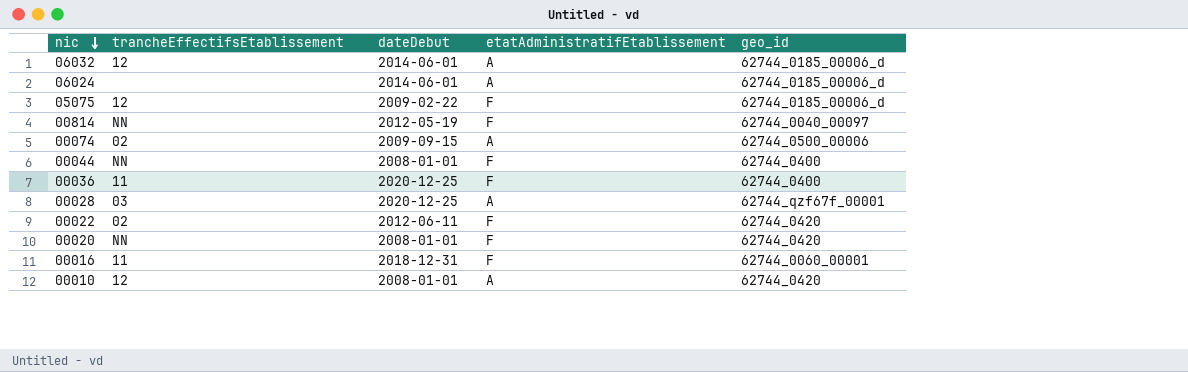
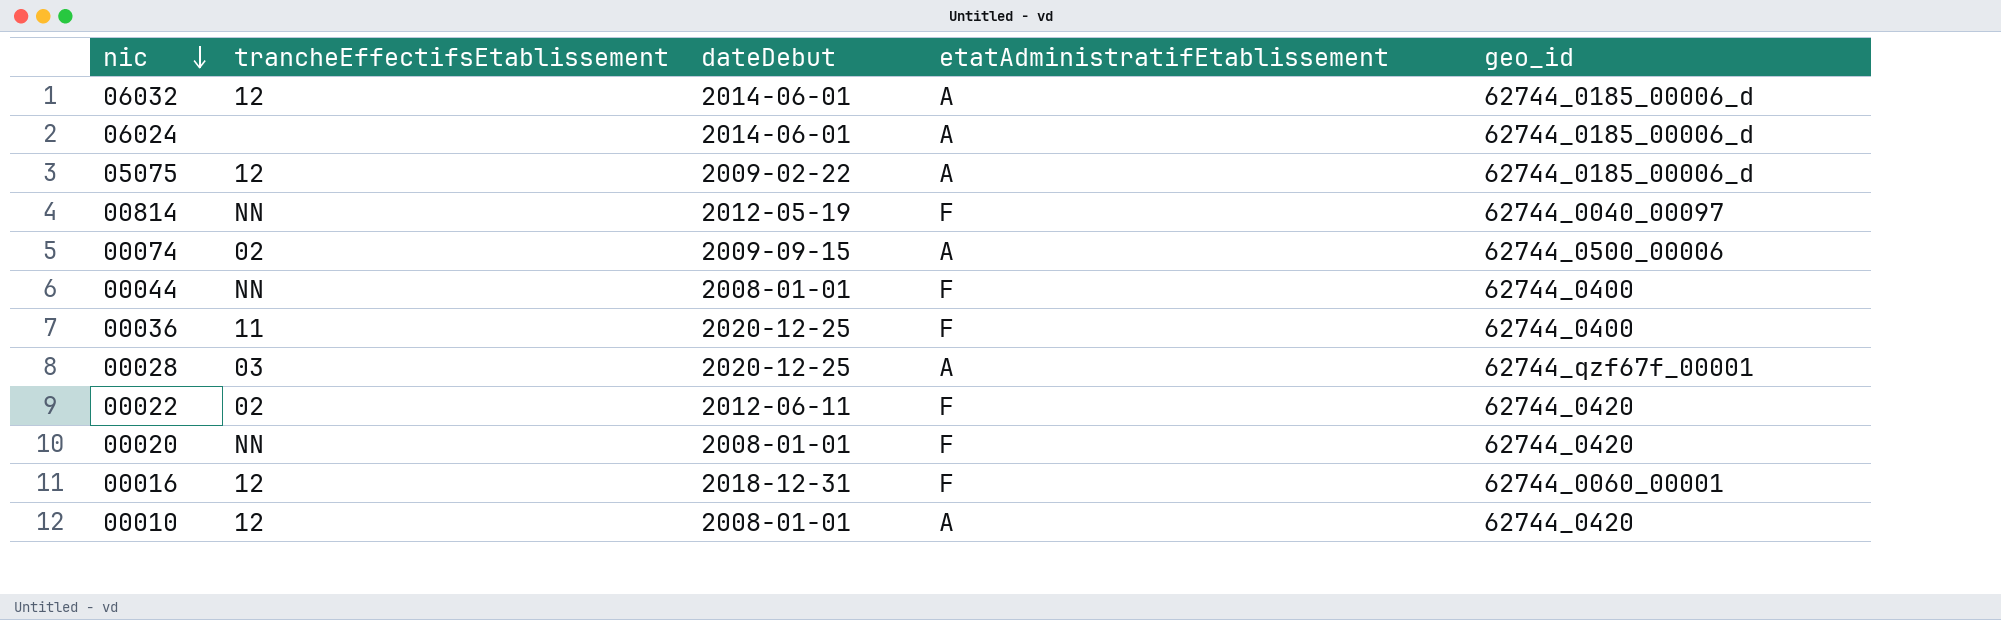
05075 | etatAdministratifEtablissement: F -> A
00016 | trancheEffectifsEtablissement: 11 -> 12

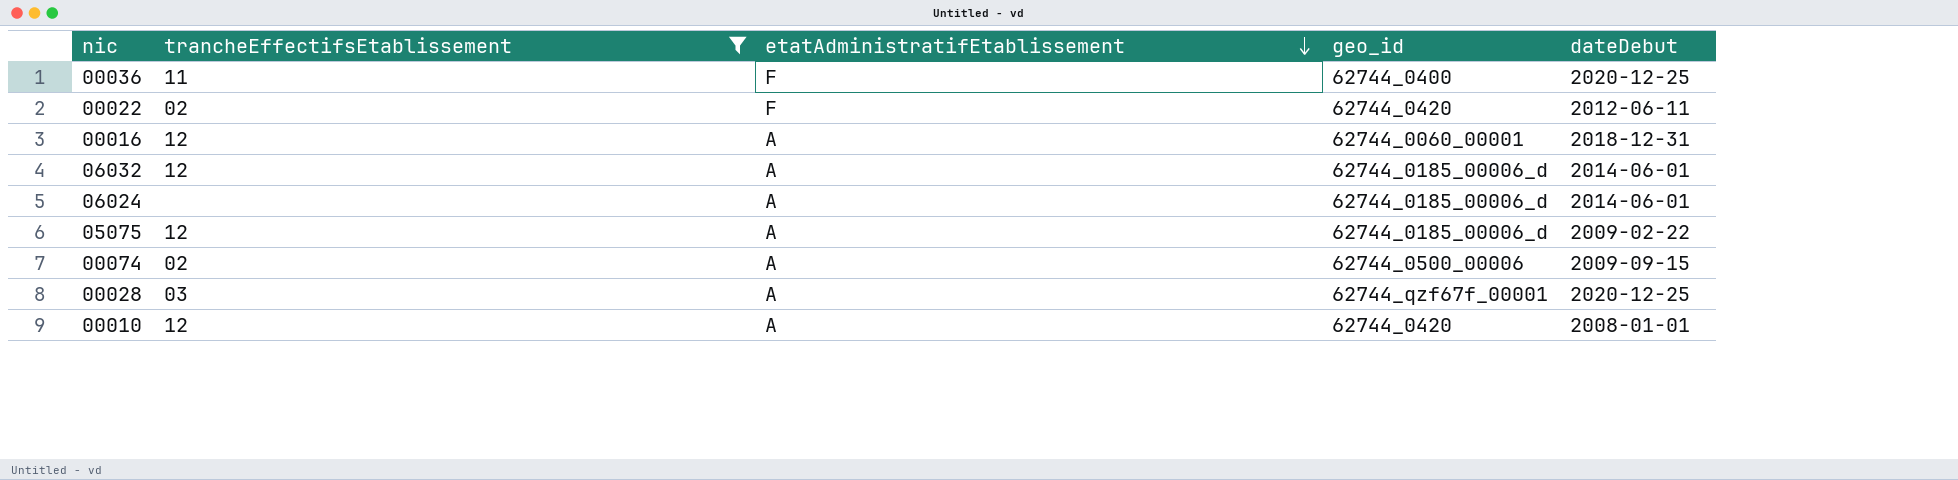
filter: none -> trancheEffectifsEtablissement != NN
row order: nic descending -> etatAdministratifEtablissement descending
column dateDebut | position: 3 -> 5
00016 | etatAdministratifEtablissement: F -> A

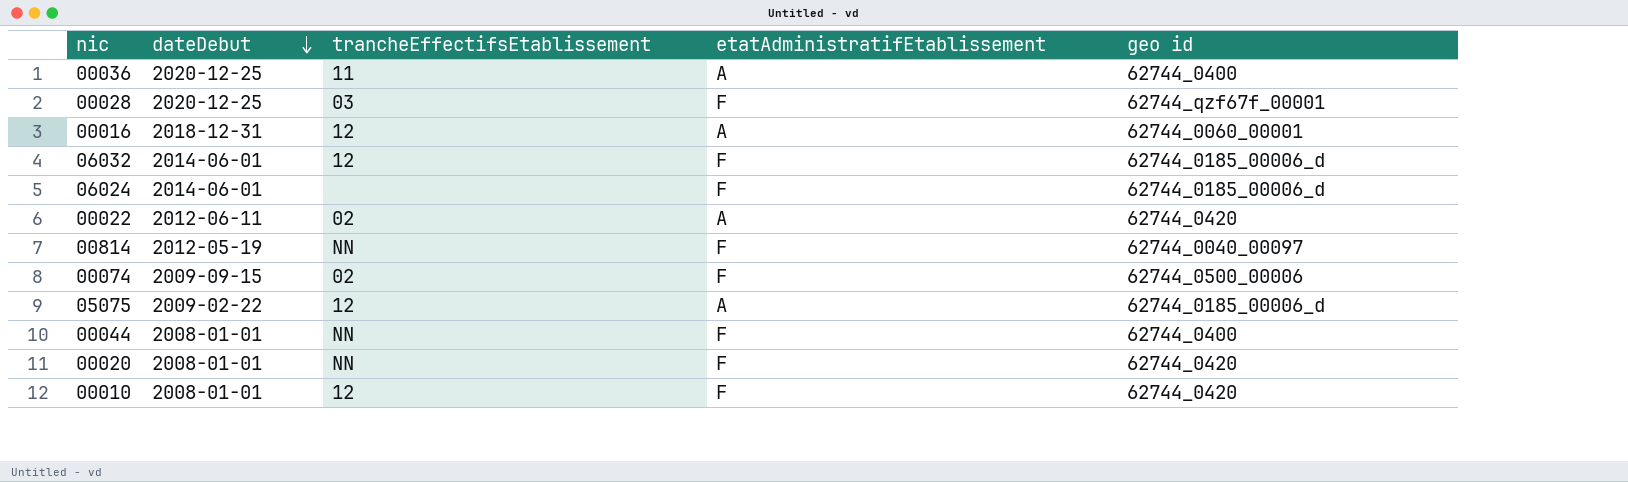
filter: trancheEffectifsEtablissement != NN -> none
row order: etatAdministratifEtablissement descending -> dateDebut descending
column dateDebut | position: 5 -> 2
column name: geo_id -> geo id
00036 | etatAdministratifEtablissement: F -> A
00028 | etatAdministratifEtablissement: A -> F
06032 | etatAdministratifEtablissement: A -> F
06024 | etatAdministratifEtablissement: A -> F
00022 | etatAdministratifEtablissement: F -> A
00074 | etatAdministratifEtablissement: A -> F
00010 | etatAdministratifEtablissement: A -> F

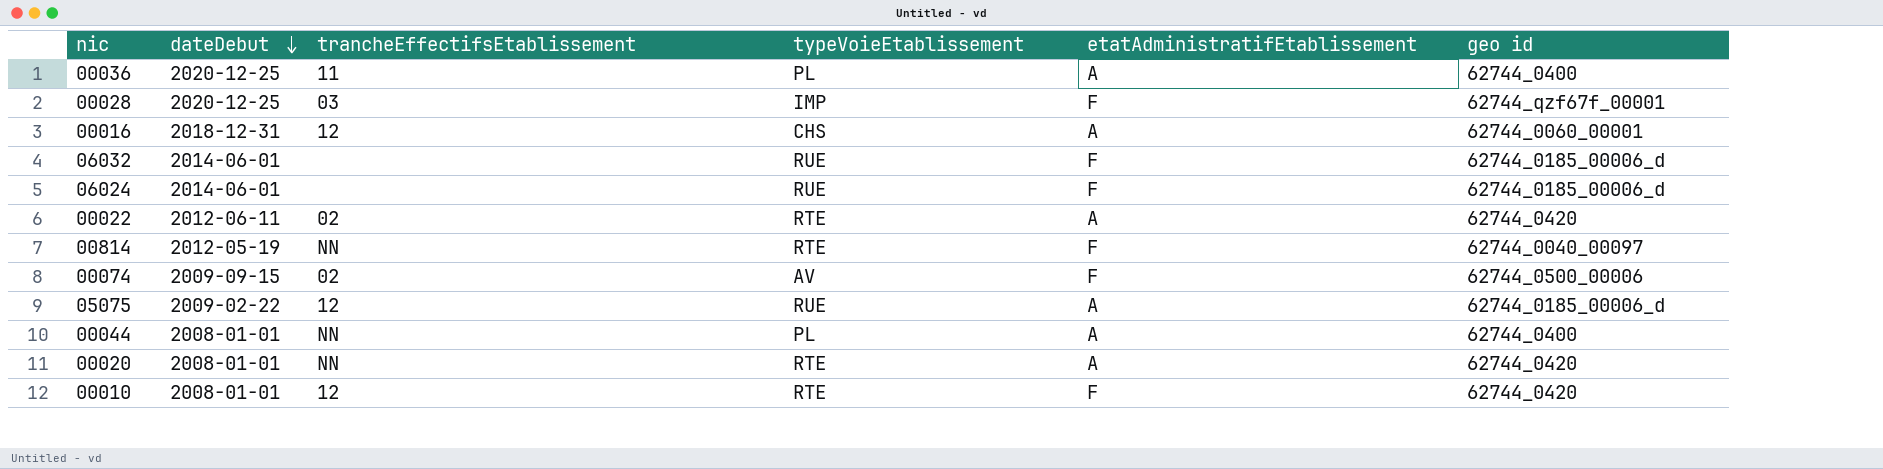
column typeVoieEtablissement | position: none -> 4
06032 | trancheEffectifsEtablissement: 12 -> none
00044 | etatAdministratifEtablissement: F -> A
00020 | etatAdministratifEtablissement: F -> A

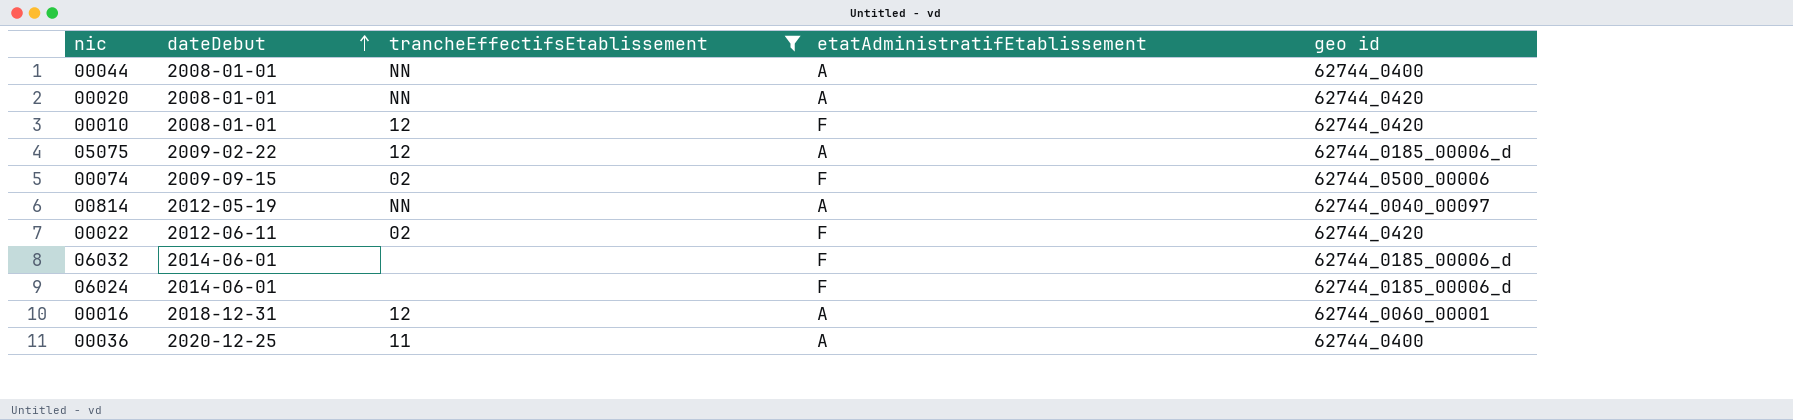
filter: none -> trancheEffectifsEtablissement != 03
row order: dateDebut descending -> dateDebut ascending
column typeVoieEtablissement | position: 4 -> none
00814 | etatAdministratifEtablissement: F -> A
00022 | etatAdministratifEtablissement: A -> F

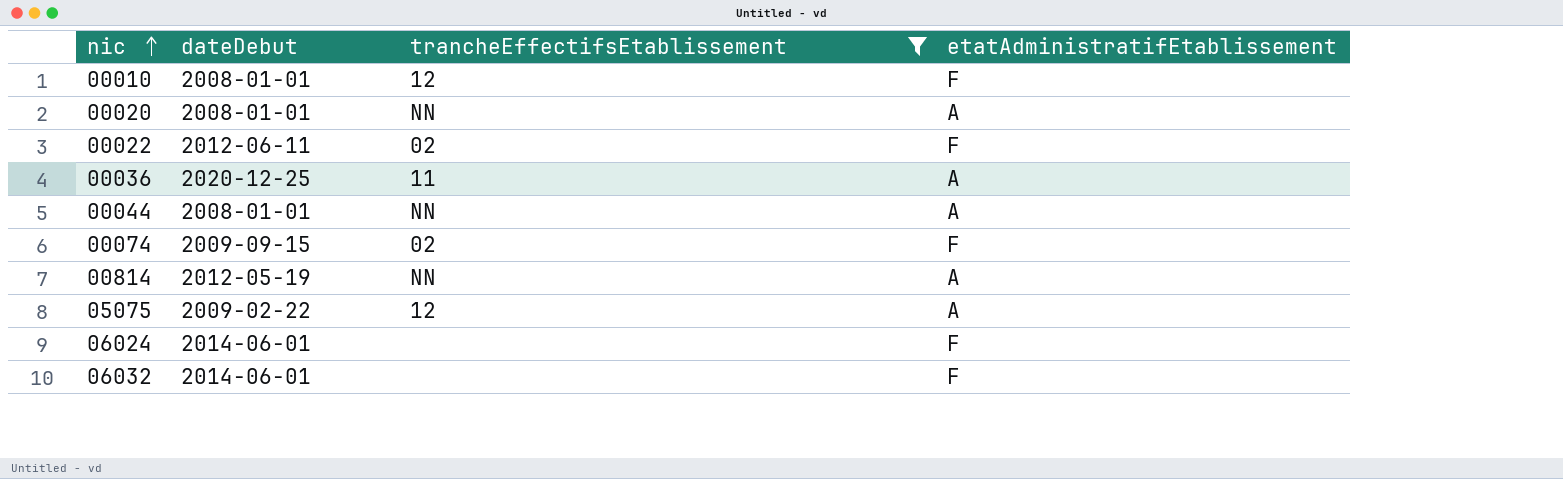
row order: dateDebut ascending -> nic ascending
column geo id | position: 5 -> none
row 00016: 2018-12-31 | 12 | A | 62744_0060_00001 -> none

